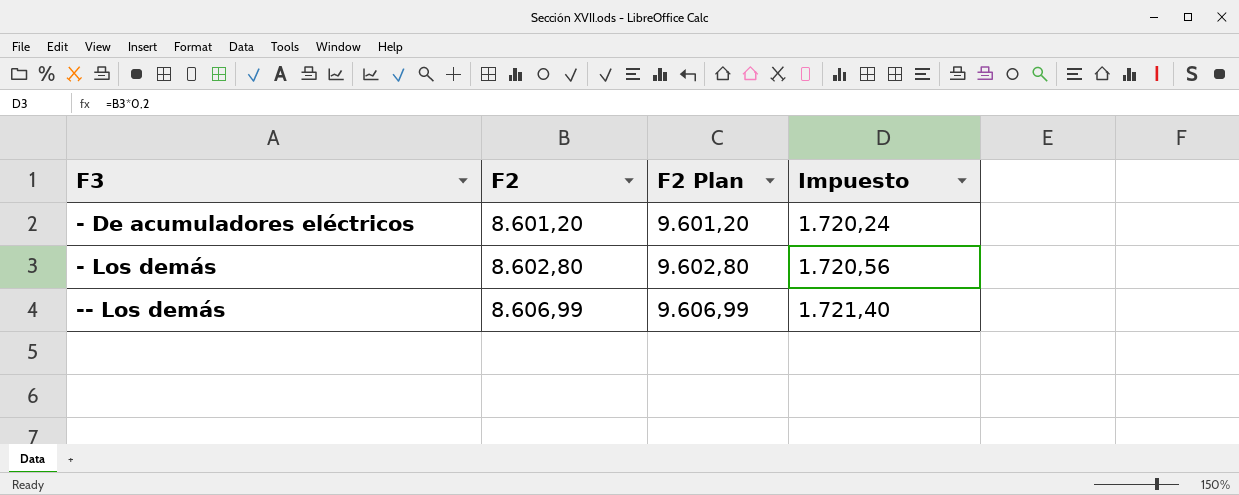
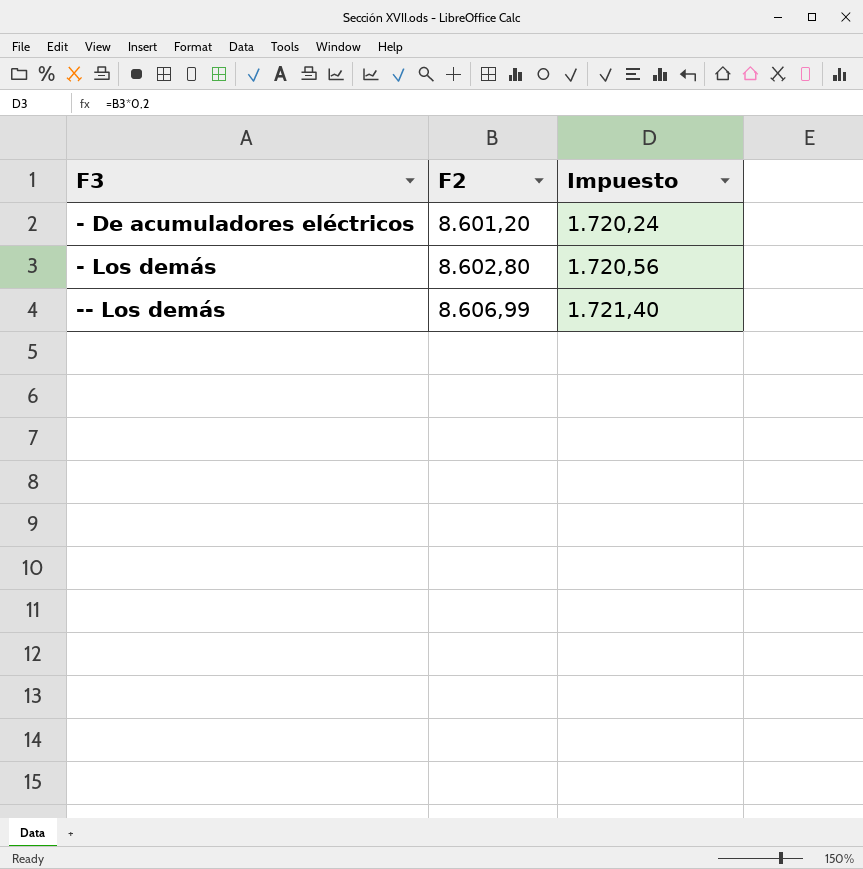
column F2 Plan | formula: [F2] + 1000 -> none

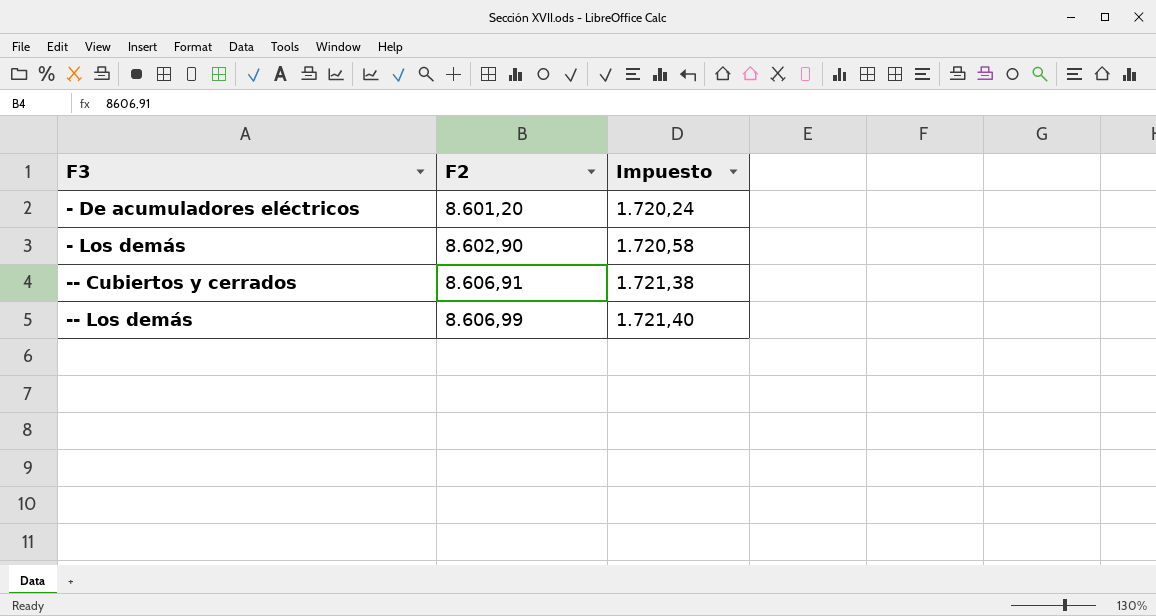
- Los demás | F2: 8.602,80 -> 8.602,90
- Los demás | Impuesto: 1.720,56 -> 1.720,58
row -- Cubiertos y cerrados: none -> 8.606,91 | 1.721,38

